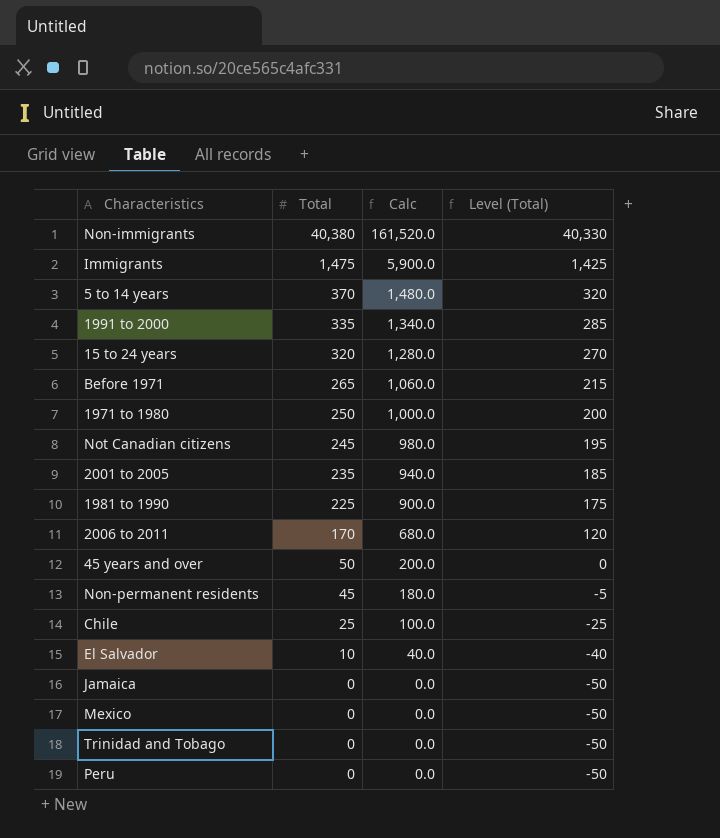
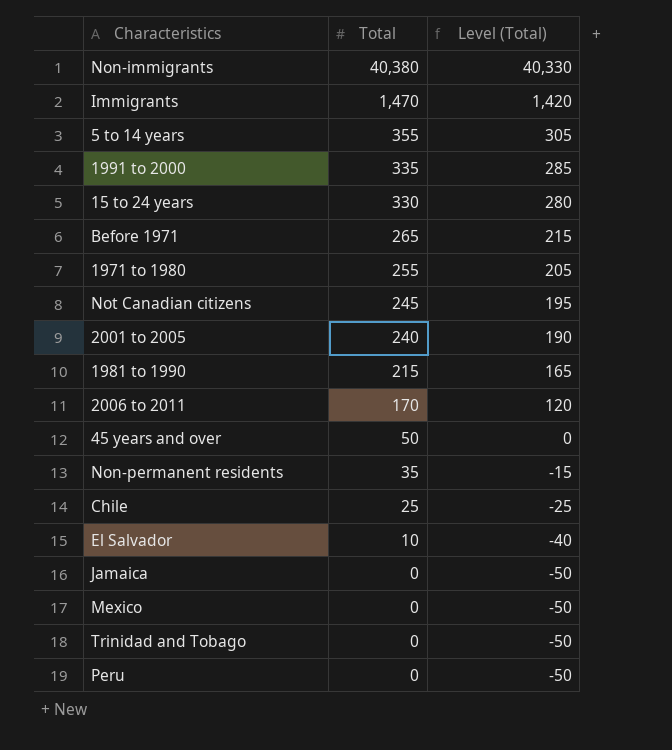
column Calc | formula: [Total] * 4 -> none
Immigrants | Total: 1,475 -> 1,470
Immigrants | Level (Total): 1,425 -> 1,420
5 to 14 years | Total: 370 -> 355
5 to 14 years | Level (Total): 320 -> 305
15 to 24 years | Total: 320 -> 330
15 to 24 years | Level (Total): 270 -> 280
1971 to 1980 | Total: 250 -> 255
1971 to 1980 | Level (Total): 200 -> 205
2001 to 2005 | Total: 235 -> 240
2001 to 2005 | Level (Total): 185 -> 190
1981 to 1990 | Total: 225 -> 215
1981 to 1990 | Level (Total): 175 -> 165
Non-permanent residents | Total: 45 -> 35
Non-permanent residents | Level (Total): -5 -> -15

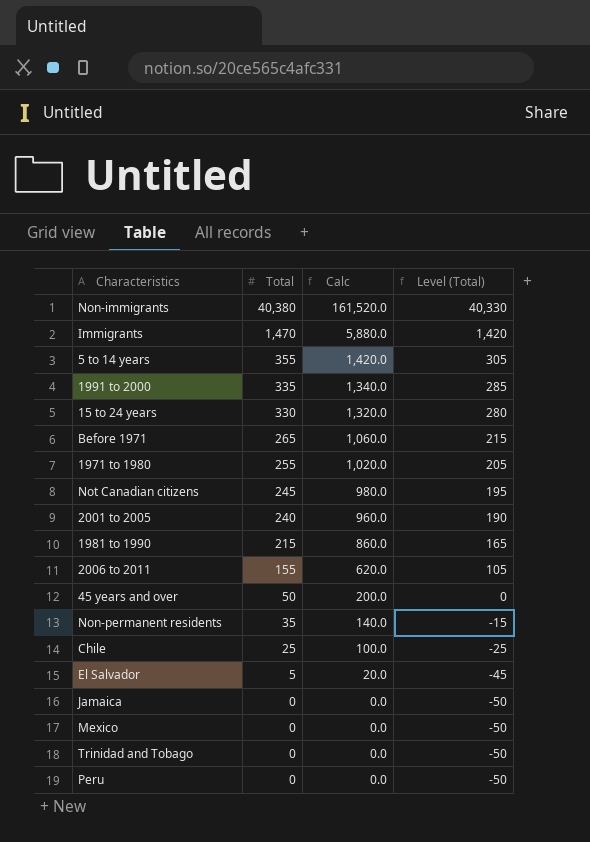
column Calc | formula: none -> [Total] * 4
2006 to 2011 | Total: 170 -> 155
2006 to 2011 | Level (Total): 120 -> 105
El Salvador | Total: 10 -> 5
El Salvador | Level (Total): -40 -> -45

